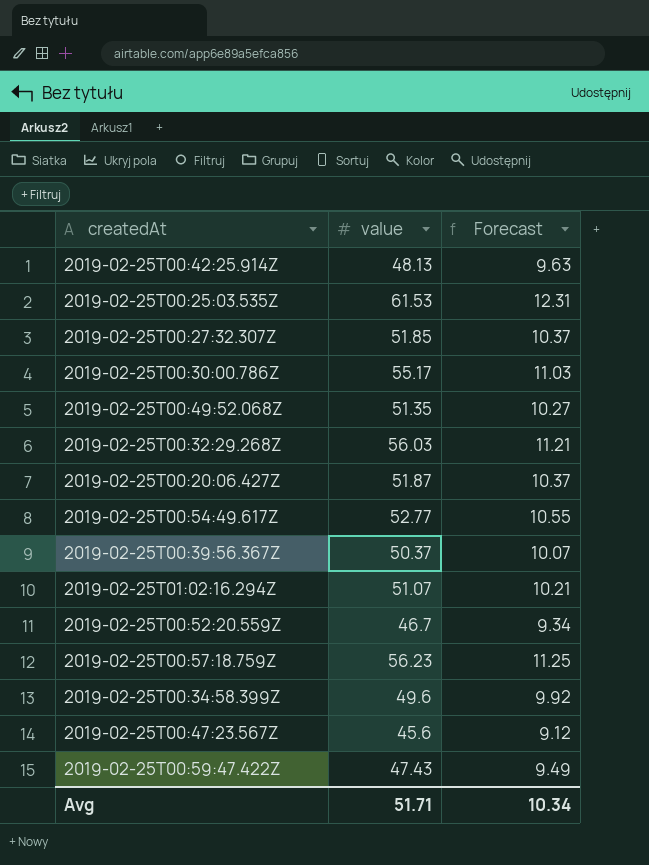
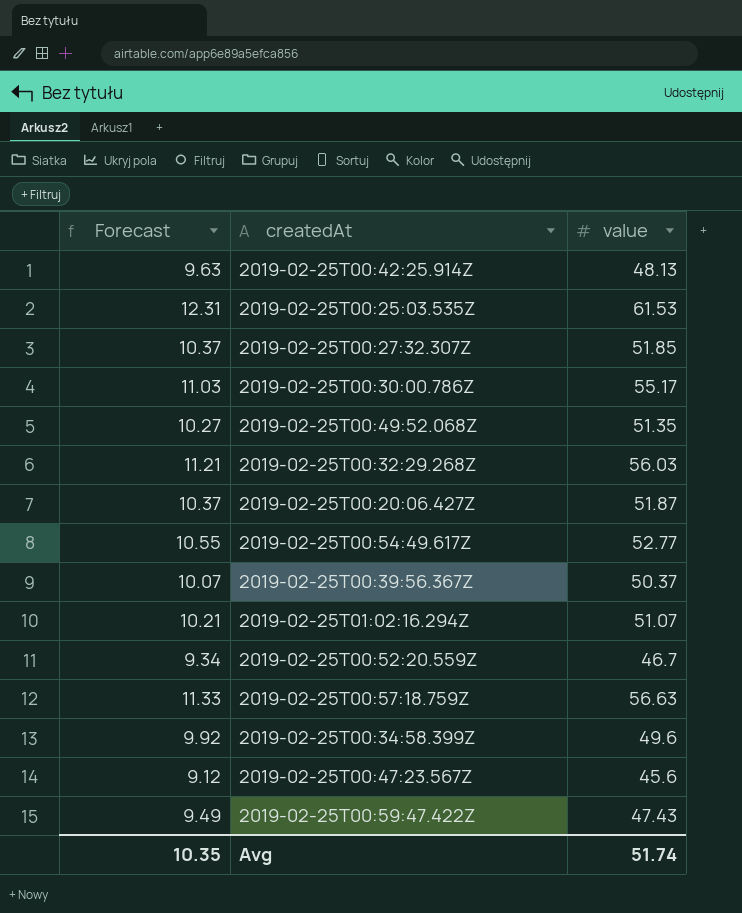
column Forecast | position: 3 -> 1
2019-02-25T00:57:18.759Z | Forecast: 11.25 -> 11.33
2019-02-25T00:57:18.759Z | value: 56.23 -> 56.63
Avg | Forecast: 10.34 -> 10.35
Avg | value: 51.71 -> 51.74

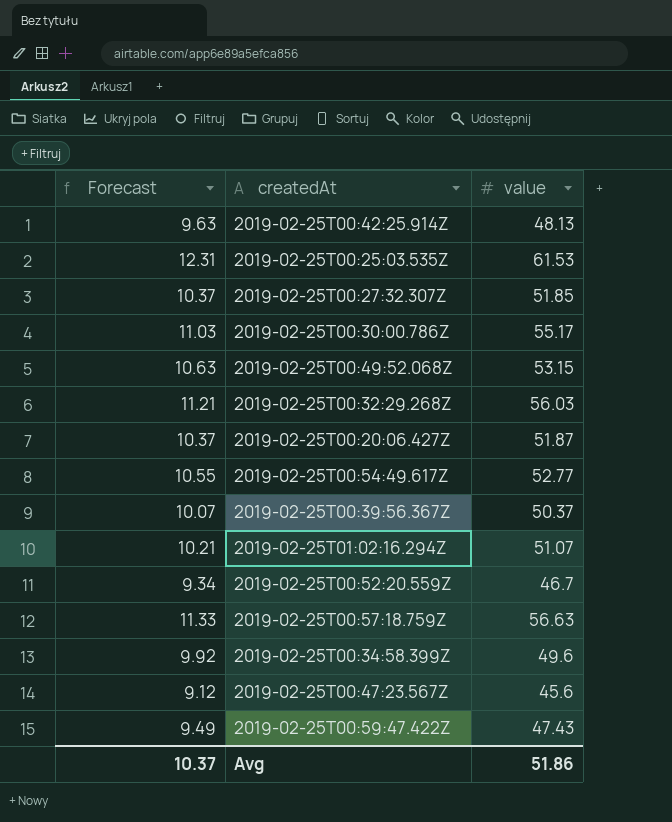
2019-02-25T00:49:52.068Z | Forecast: 10.27 -> 10.63
2019-02-25T00:49:52.068Z | value: 51.35 -> 53.15
Avg | Forecast: 10.35 -> 10.37
Avg | value: 51.74 -> 51.86

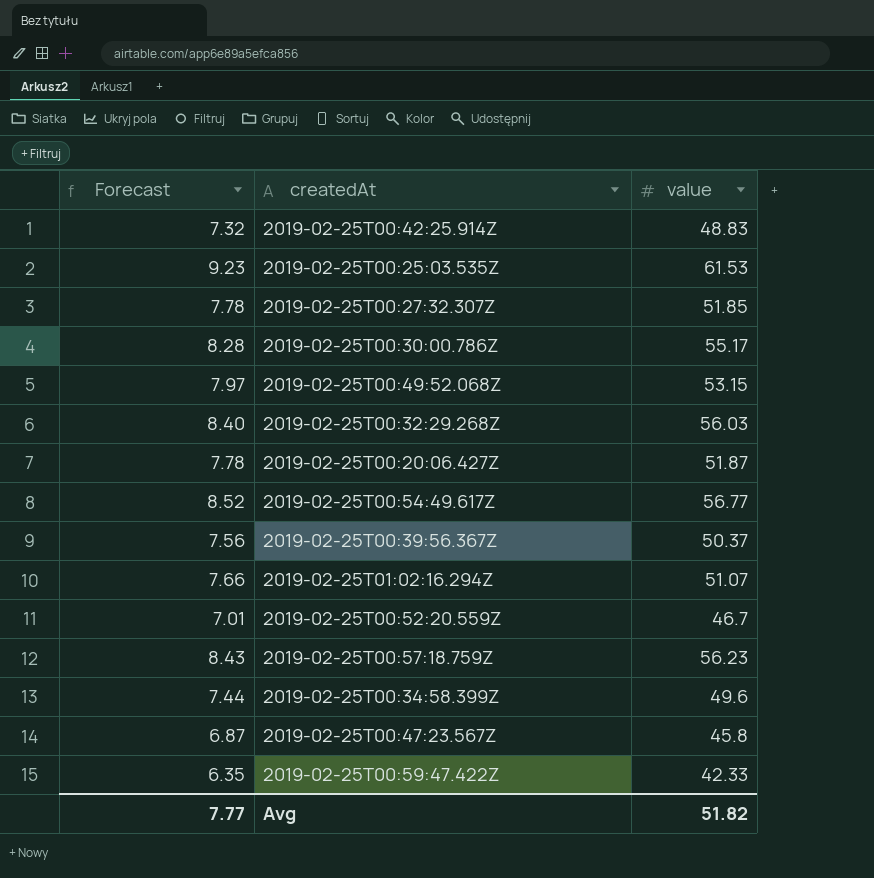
column Forecast | formula: [value] * 0.2 -> [value] * 0.15
2019-02-25T00:42:25.914Z | value: 48.13 -> 48.83
2019-02-25T00:54:49.617Z | value: 52.77 -> 56.77
2019-02-25T00:57:18.759Z | value: 56.63 -> 56.23
2019-02-25T00:47:23.567Z | value: 45.6 -> 45.8
2019-02-25T00:59:47.422Z | value: 47.43 -> 42.33
Avg | Forecast: 10.37 -> 7.77
Avg | value: 51.86 -> 51.82

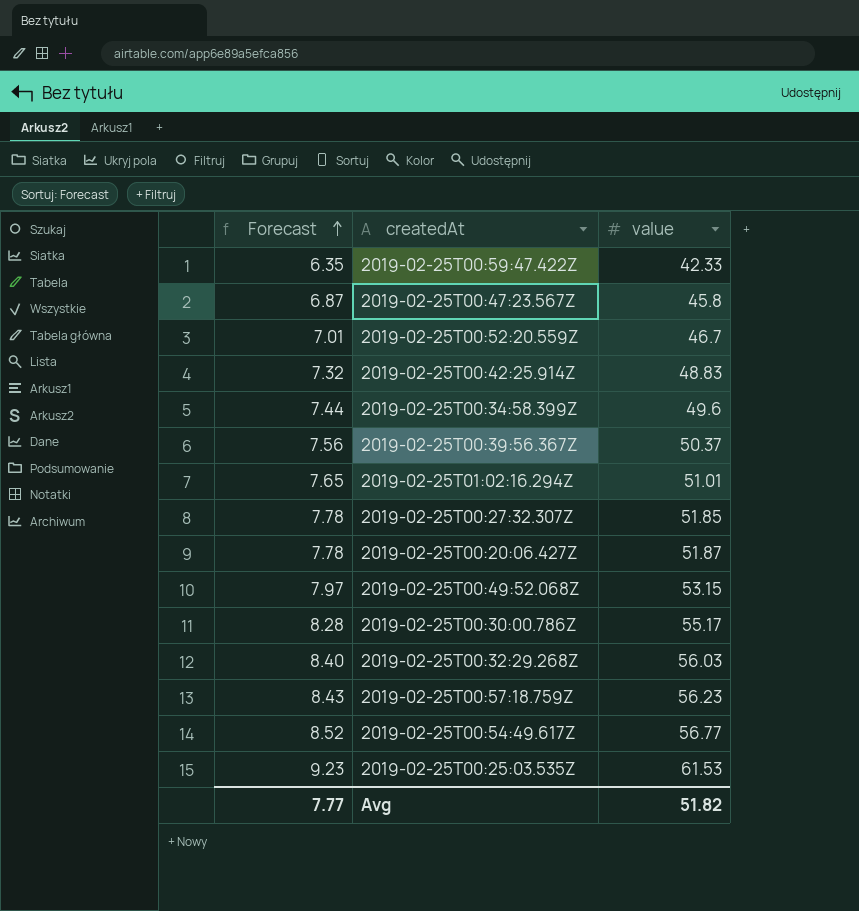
row order: none -> Forecast ascending
2019-02-25T01:02:16.294Z | Forecast: 7.66 -> 7.65
2019-02-25T01:02:16.294Z | value: 51.07 -> 51.01

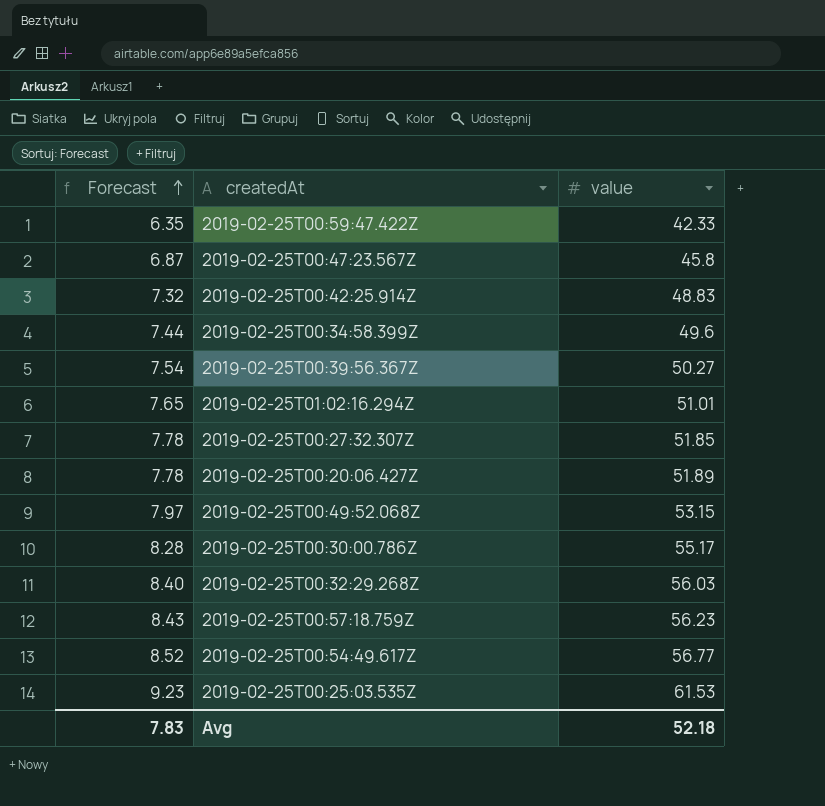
row 2019-02-25T00:52:20.559Z: 7.01 | 46.7 -> none
2019-02-25T00:39:56.367Z | Forecast: 7.56 -> 7.54
2019-02-25T00:39:56.367Z | value: 50.37 -> 50.27
2019-02-25T00:20:06.427Z | value: 51.87 -> 51.89
Avg | Forecast: 7.77 -> 7.83
Avg | value: 51.82 -> 52.18

